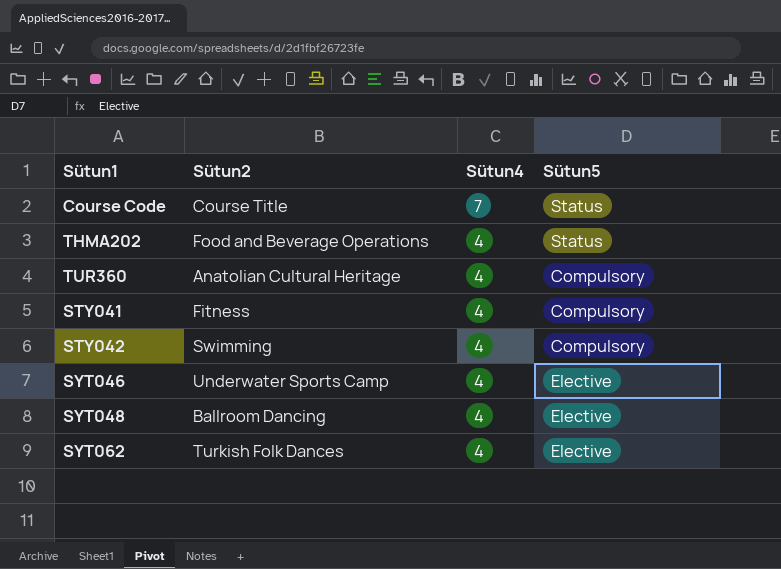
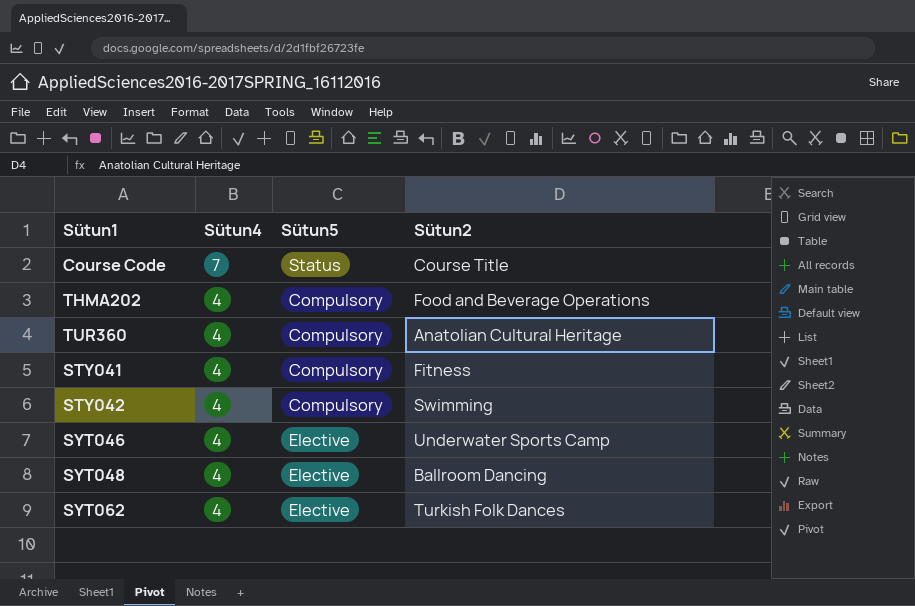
column Sütun2 | position: 2 -> 4
THMA202 | Sütun5: Status -> Compulsory

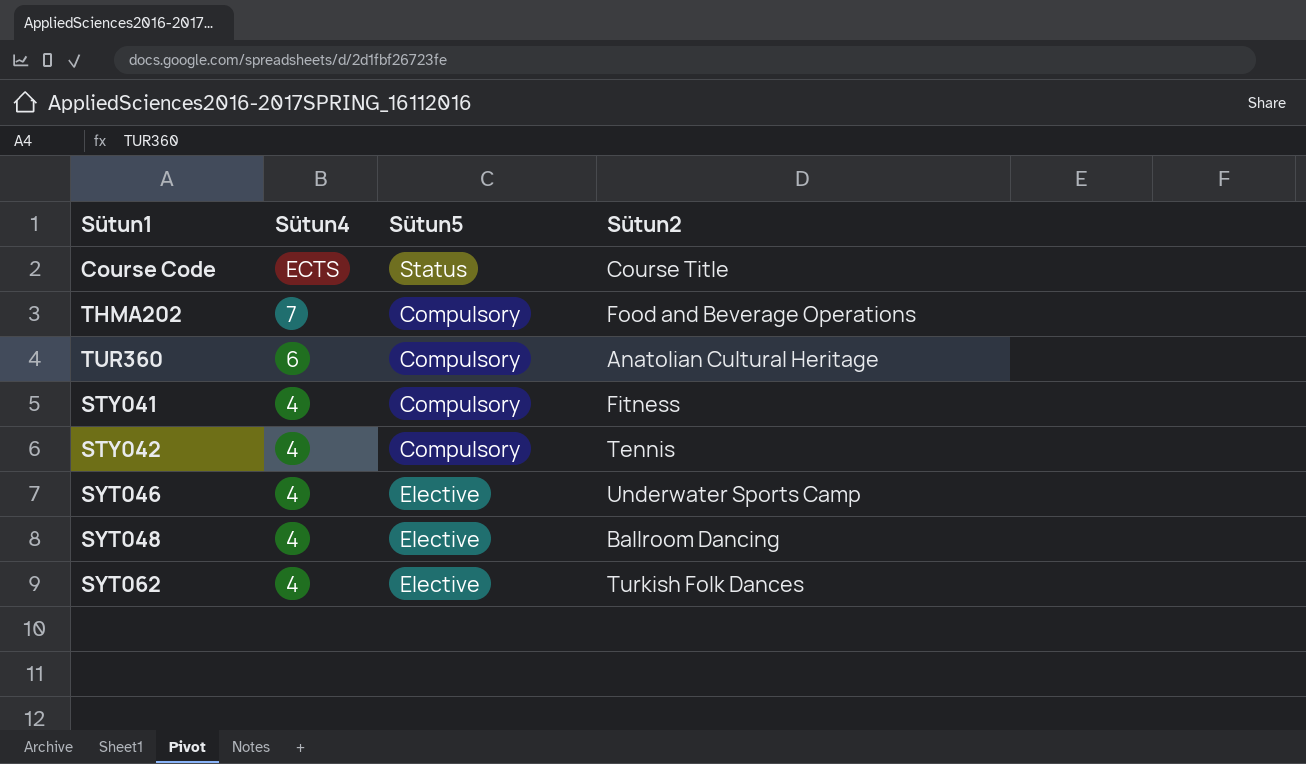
Course Code | Sütun4: 7 -> ECTS
THMA202 | Sütun4: 4 -> 7
TUR360 | Sütun4: 4 -> 6
STY042 | Sütun2: Swimming -> Tennis

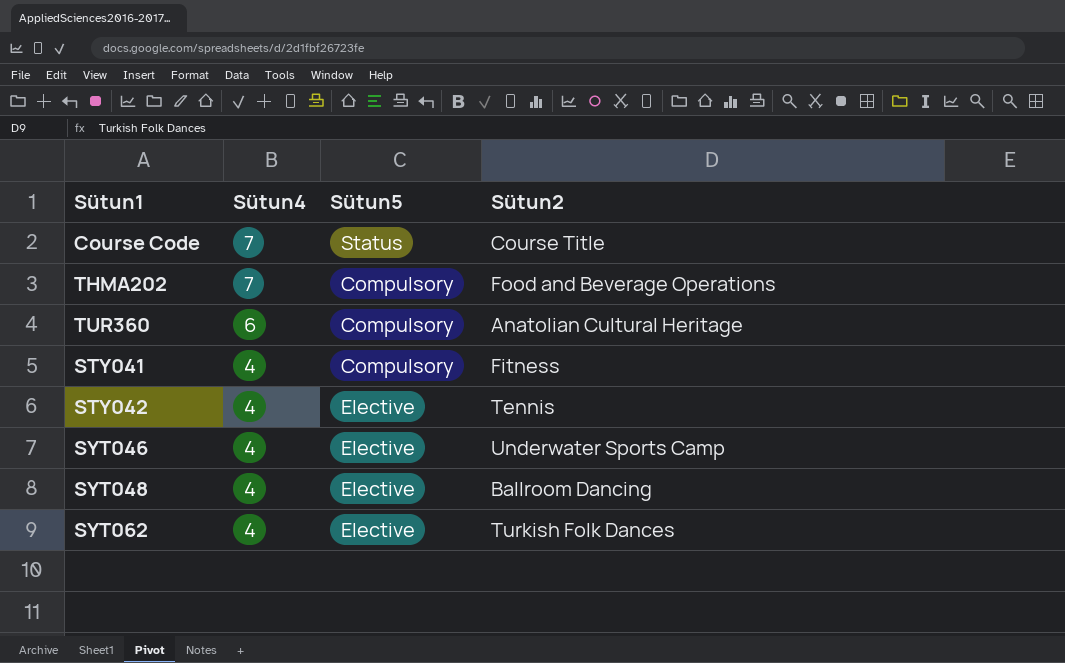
Course Code | Sütun4: ECTS -> 7
STY042 | Sütun5: Compulsory -> Elective

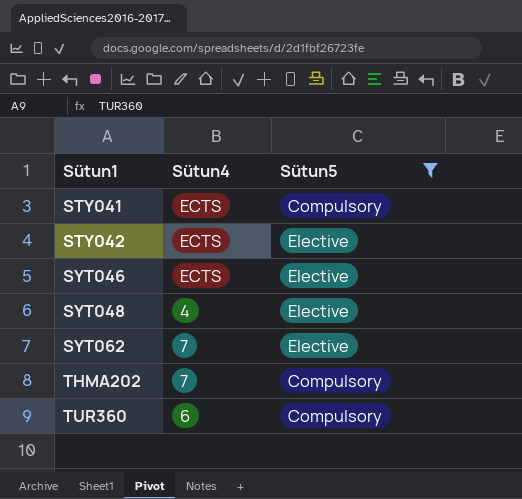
filter: none -> Sütun5 != Status
row order: Sütun4 descending -> Sütun1 ascending
column Sütun2 | position: 4 -> none
STY041 | Sütun4: 4 -> ECTS
STY042 | Sütun4: 4 -> ECTS
SYT046 | Sütun4: 4 -> ECTS
SYT062 | Sütun4: 4 -> 7

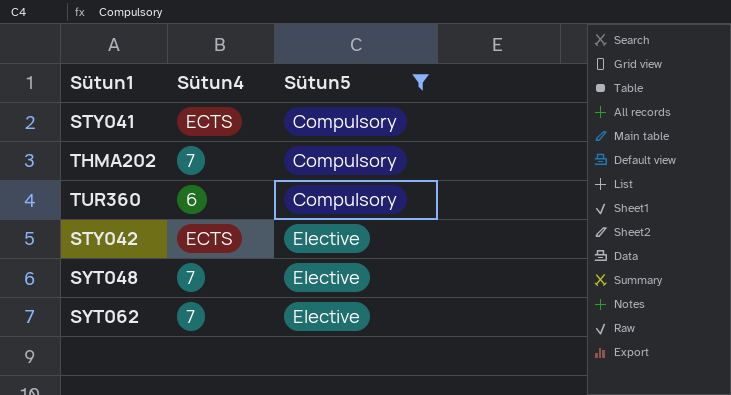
row order: Sütun1 ascending -> Sütun5 ascending
row SYT046: ECTS | Elective -> none
SYT048 | Sütun4: 4 -> 7

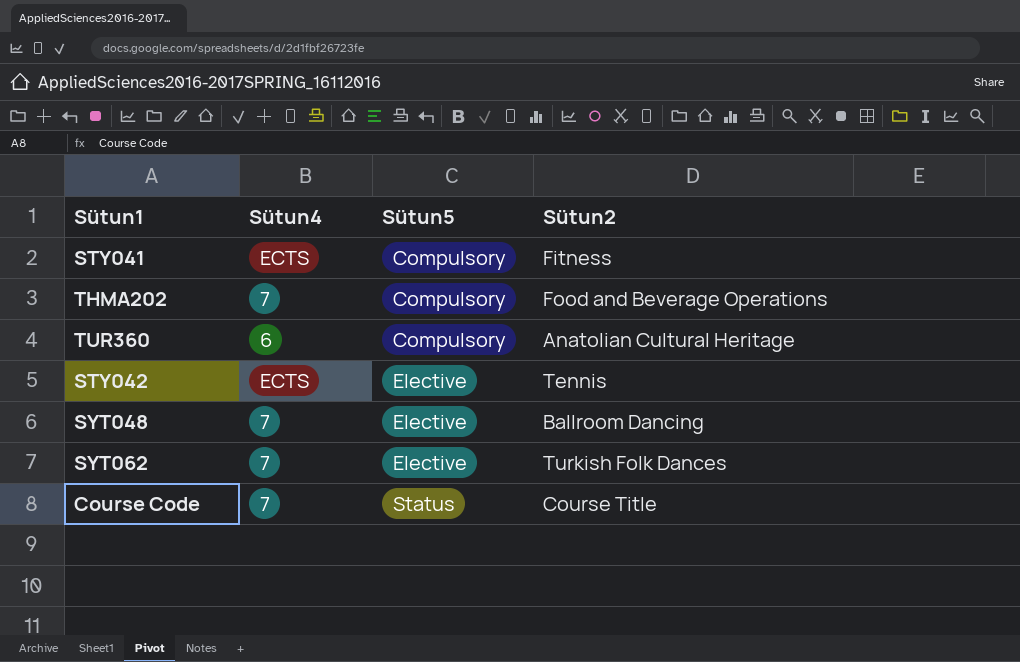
filter: Sütun5 != Status -> none
column Sütun2 | position: none -> 4

